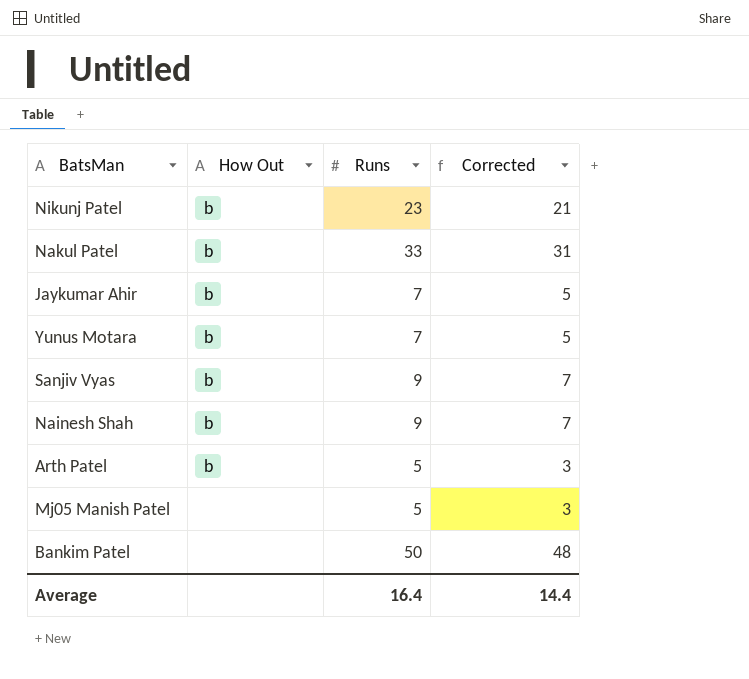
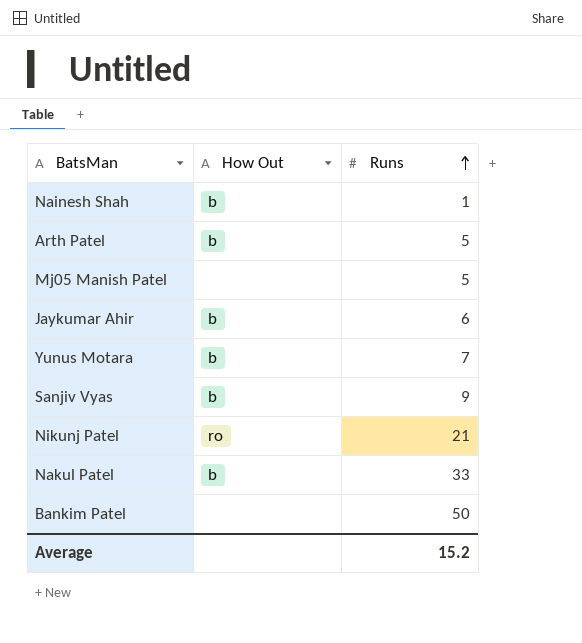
row order: none -> Runs ascending
column Corrected | formula: [Runs] - 2 -> none
Nainesh Shah | Runs: 9 -> 1
Jaykumar Ahir | Runs: 7 -> 6
Nikunj Patel | How Out: b -> ro
Nikunj Patel | Runs: 23 -> 21
Average | Runs: 16.4 -> 15.2

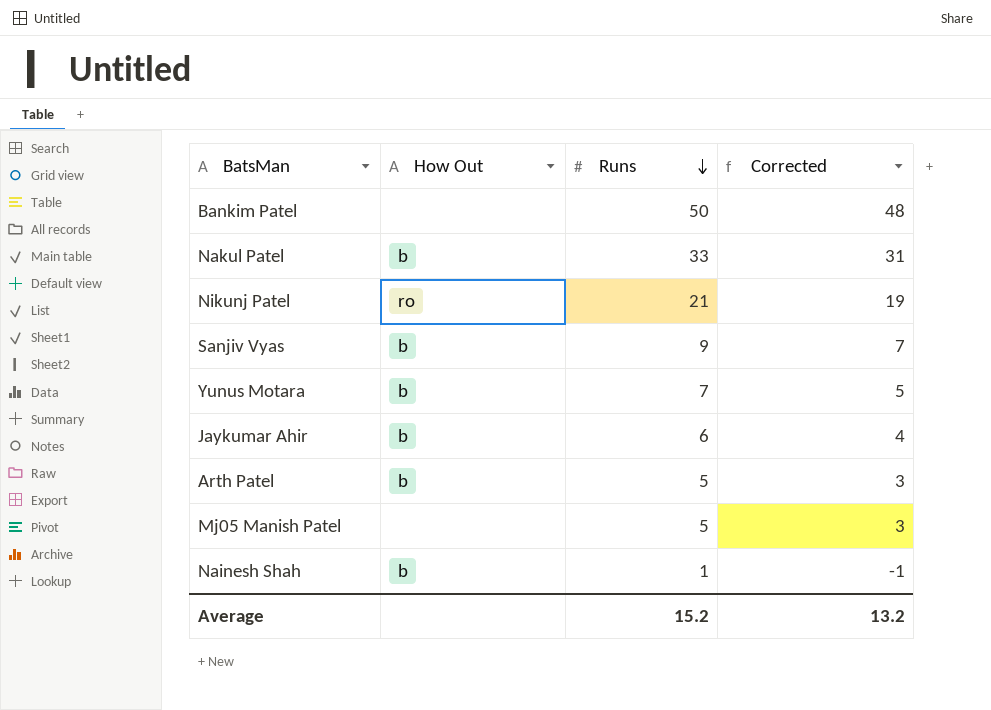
row order: Runs ascending -> Runs descending
column Corrected | formula: none -> [Runs] - 2

